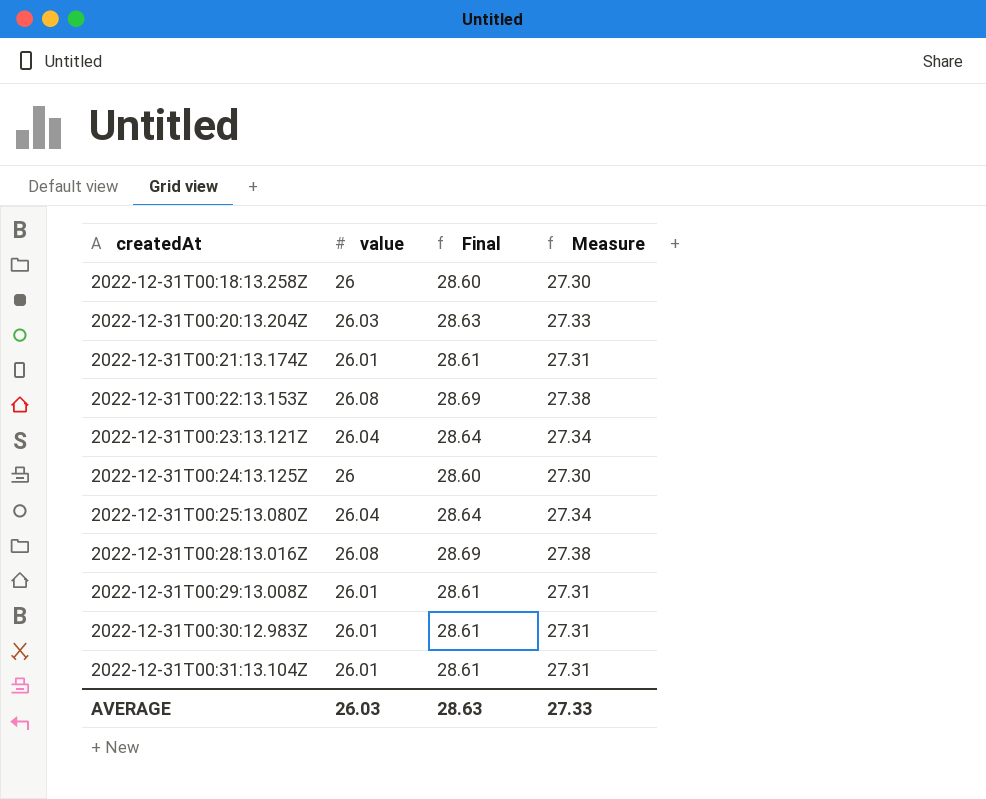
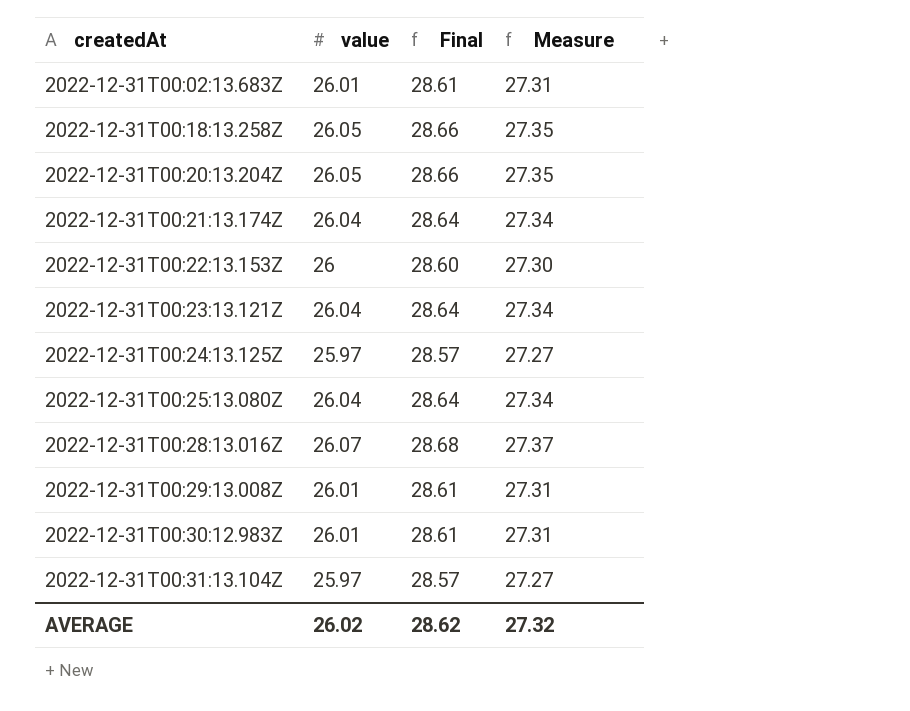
row 2022-12-31T00:02:13.683Z: none -> 26.01 | 28.61 | 27.31
2022-12-31T00:18:13.258Z | value: 26 -> 26.05
2022-12-31T00:18:13.258Z | Final: 28.60 -> 28.66
2022-12-31T00:18:13.258Z | Measure: 27.30 -> 27.35
2022-12-31T00:20:13.204Z | value: 26.03 -> 26.05
2022-12-31T00:20:13.204Z | Final: 28.63 -> 28.66
2022-12-31T00:20:13.204Z | Measure: 27.33 -> 27.35
2022-12-31T00:21:13.174Z | value: 26.01 -> 26.04
2022-12-31T00:21:13.174Z | Final: 28.61 -> 28.64
2022-12-31T00:21:13.174Z | Measure: 27.31 -> 27.34
2022-12-31T00:22:13.153Z | value: 26.08 -> 26
2022-12-31T00:22:13.153Z | Final: 28.69 -> 28.60
2022-12-31T00:22:13.153Z | Measure: 27.38 -> 27.30
2022-12-31T00:24:13.125Z | value: 26 -> 25.97
2022-12-31T00:24:13.125Z | Final: 28.60 -> 28.57
2022-12-31T00:24:13.125Z | Measure: 27.30 -> 27.27
2022-12-31T00:28:13.016Z | value: 26.08 -> 26.07
2022-12-31T00:28:13.016Z | Final: 28.69 -> 28.68
2022-12-31T00:28:13.016Z | Measure: 27.38 -> 27.37
2022-12-31T00:31:13.104Z | value: 26.01 -> 25.97
2022-12-31T00:31:13.104Z | Final: 28.61 -> 28.57
2022-12-31T00:31:13.104Z | Measure: 27.31 -> 27.27
AVERAGE | value: 26.03 -> 26.02
AVERAGE | Final: 28.63 -> 28.62
AVERAGE | Measure: 27.33 -> 27.32

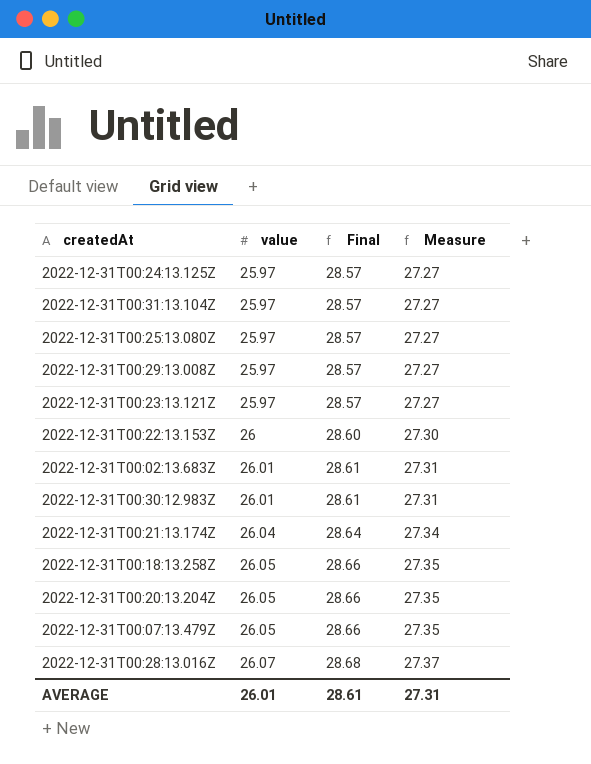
row order: createdAt ascending -> value ascending
2022-12-31T00:25:13.080Z | value: 26.04 -> 25.97
2022-12-31T00:25:13.080Z | Final: 28.64 -> 28.57
2022-12-31T00:25:13.080Z | Measure: 27.34 -> 27.27
2022-12-31T00:29:13.008Z | value: 26.01 -> 25.97
2022-12-31T00:29:13.008Z | Final: 28.61 -> 28.57
2022-12-31T00:29:13.008Z | Measure: 27.31 -> 27.27
2022-12-31T00:23:13.121Z | value: 26.04 -> 25.97
2022-12-31T00:23:13.121Z | Final: 28.64 -> 28.57
2022-12-31T00:23:13.121Z | Measure: 27.34 -> 27.27
row 2022-12-31T00:07:13.479Z: none -> 26.05 | 28.66 | 27.35
AVERAGE | value: 26.02 -> 26.01
AVERAGE | Final: 28.62 -> 28.61
AVERAGE | Measure: 27.32 -> 27.31

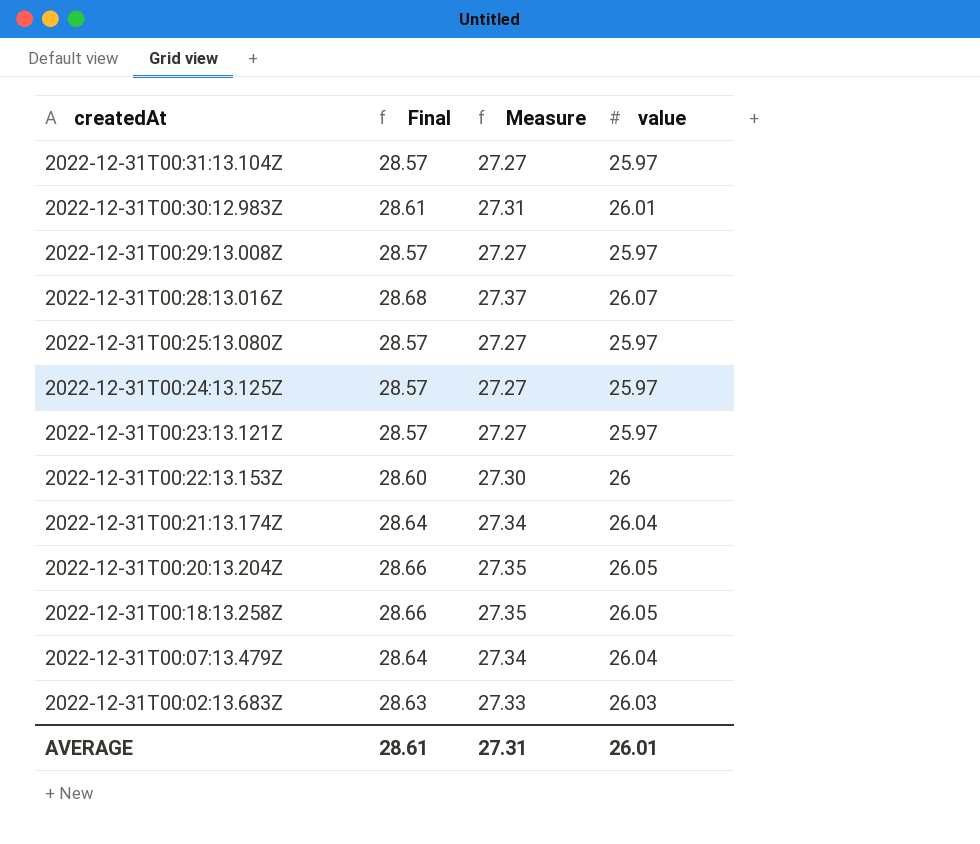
row order: value ascending -> createdAt descending
column value | position: 2 -> 4
2022-12-31T00:07:13.479Z | Final: 28.66 -> 28.64
2022-12-31T00:07:13.479Z | Measure: 27.35 -> 27.34
2022-12-31T00:07:13.479Z | value: 26.05 -> 26.04
2022-12-31T00:02:13.683Z | Final: 28.61 -> 28.63
2022-12-31T00:02:13.683Z | Measure: 27.31 -> 27.33
2022-12-31T00:02:13.683Z | value: 26.01 -> 26.03

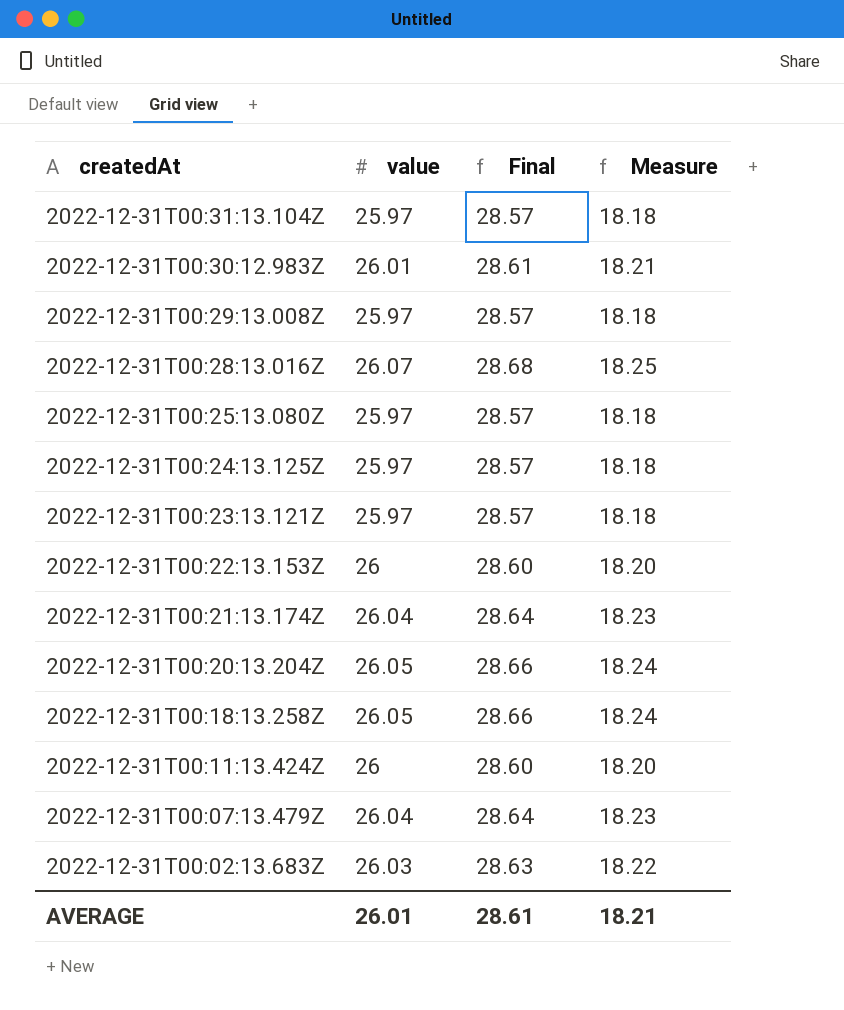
column value | position: 4 -> 2
column Measure | formula: [value] * 1.05 -> [value] * 0.7
row 2022-12-31T00:11:13.424Z: none -> 26 | 28.60 | 18.20
AVERAGE | Measure: 27.31 -> 18.21

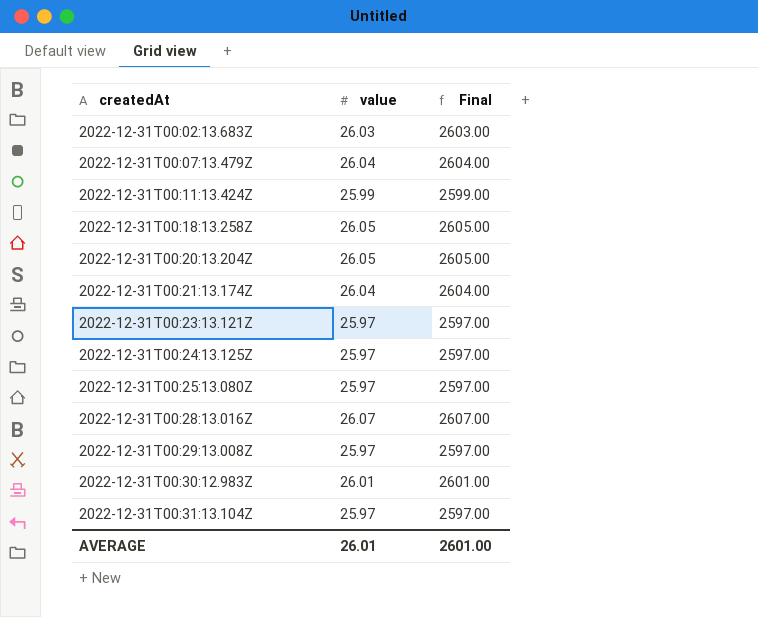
row order: createdAt descending -> createdAt ascending
column Measure | formula: [value] * 0.7 -> none
column Final | formula: [value] * 1.1 -> [value] * 100
row 2022-12-31T00:22:13.153Z: 26 | 28.60 | 18.20 -> none
2022-12-31T00:11:13.424Z | value: 26 -> 25.99
AVERAGE | Final: 28.61 -> 2601.00

